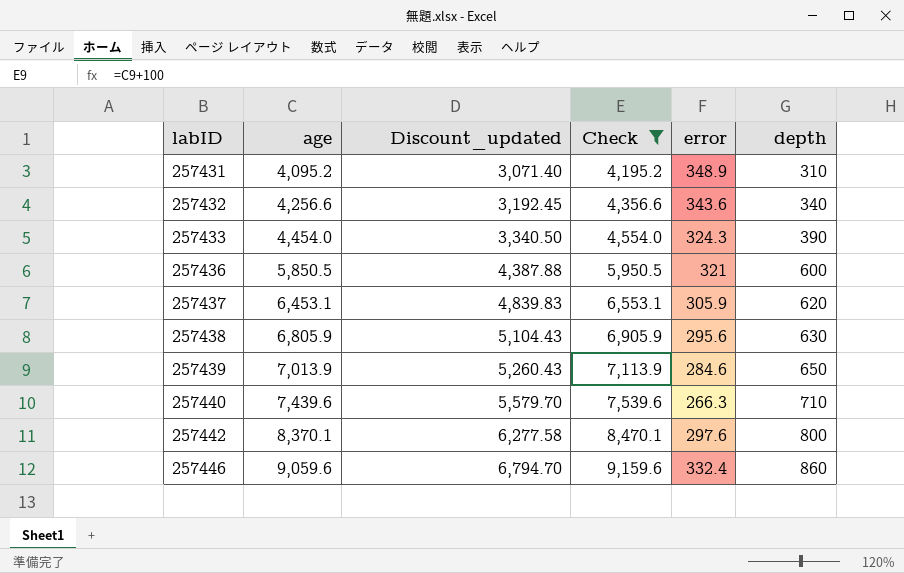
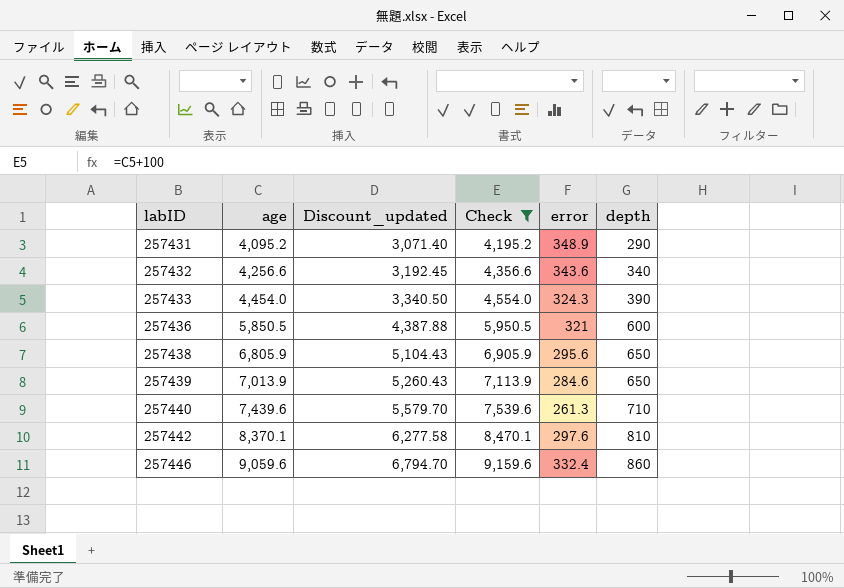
row 257437: 6,453.1 | 4,839.83 | 6,553.1 | 305.9 | 620 -> none
257431 | depth: 310 -> 290
257438 | depth: 630 -> 650
257440 | error: 266.3 -> 261.3
257442 | depth: 800 -> 810

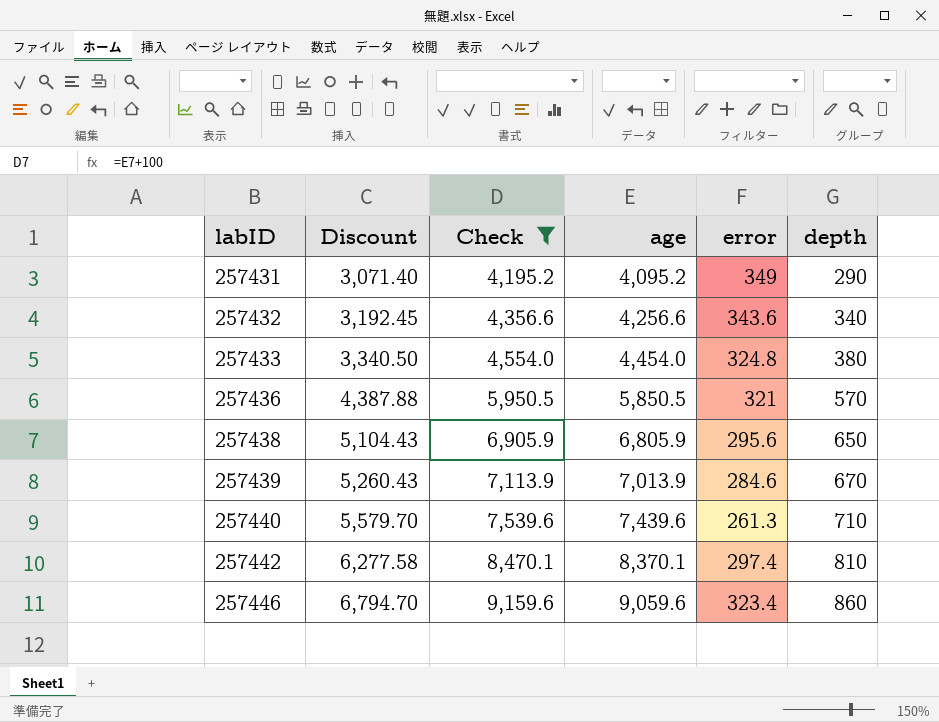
column name: Discount_updated -> Discount
column age | position: 2 -> 4
257431 | error: 348.9 -> 349
257433 | error: 324.3 -> 324.8
257433 | depth: 390 -> 380
257436 | depth: 600 -> 570
257439 | depth: 650 -> 670
257442 | error: 297.6 -> 297.4
257446 | error: 332.4 -> 323.4

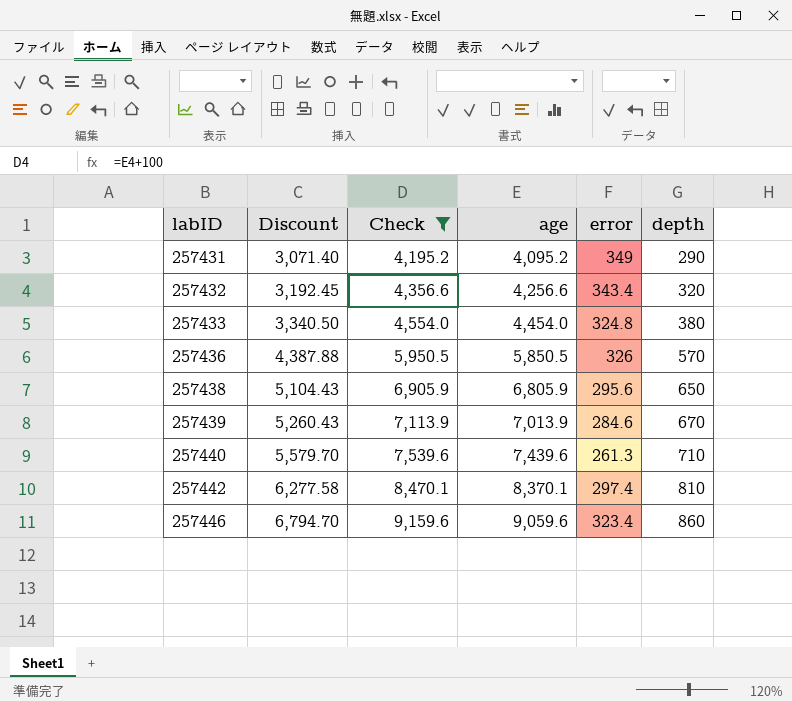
257432 | error: 343.6 -> 343.4
257432 | depth: 340 -> 320
257436 | error: 321 -> 326

